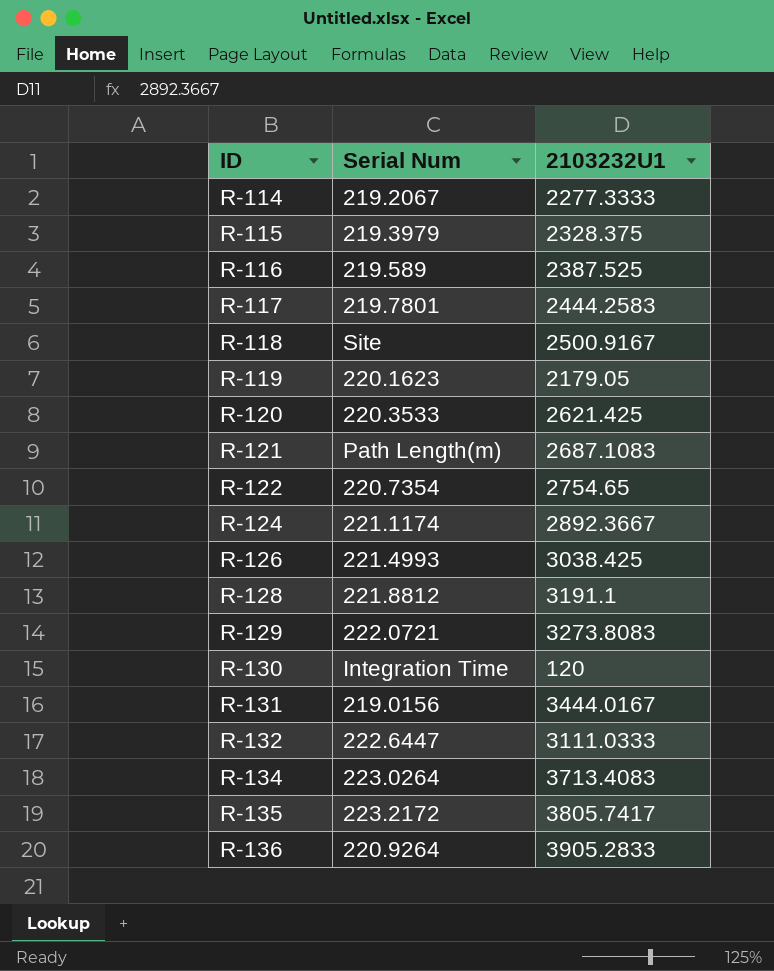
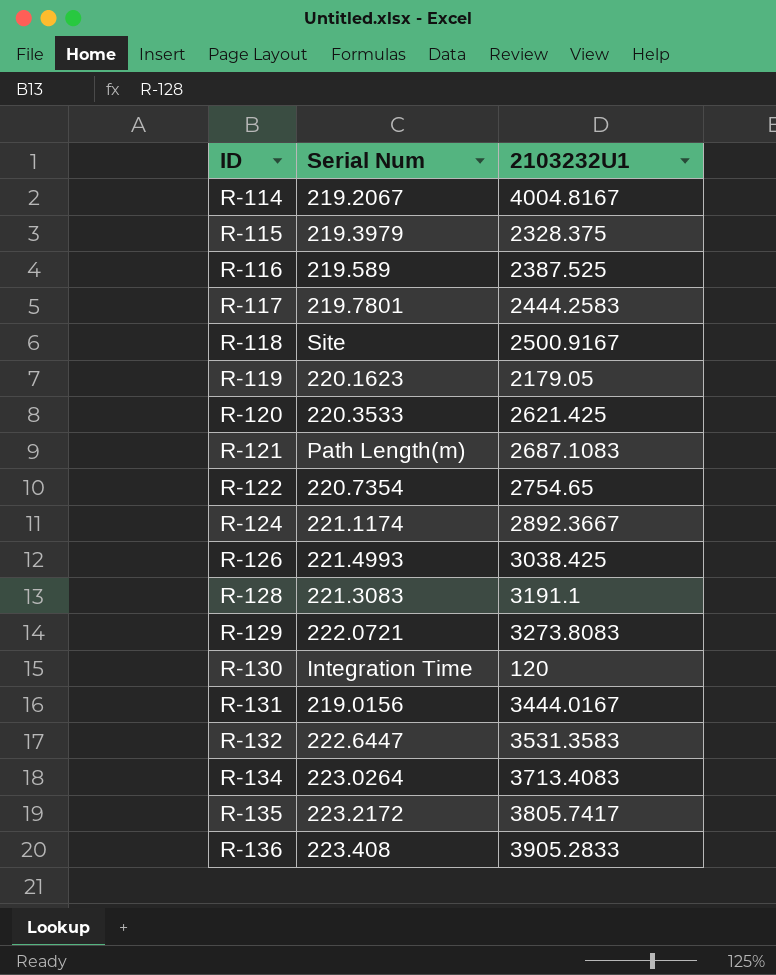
R-114 | 2103232U1: 2277.3333 -> 4004.8167
R-128 | Serial Num: 221.8812 -> 221.3083
R-132 | 2103232U1: 3111.0333 -> 3531.3583
R-136 | Serial Num: 220.9264 -> 223.408

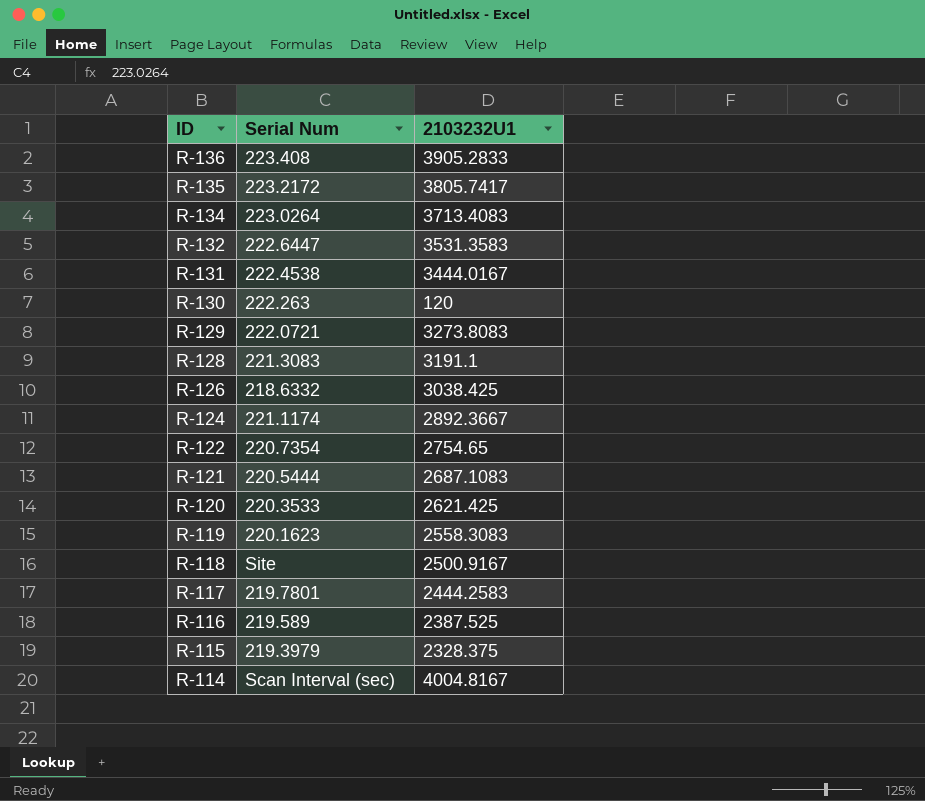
row order: ID ascending -> ID descending
R-131 | Serial Num: 219.0156 -> 222.4538
R-130 | Serial Num: Integration Time -> 222.263
R-126 | Serial Num: 221.4993 -> 218.6332
R-121 | Serial Num: Path Length(m) -> 220.5444
R-119 | 2103232U1: 2179.05 -> 2558.3083
R-114 | Serial Num: 219.2067 -> Scan Interval (sec)

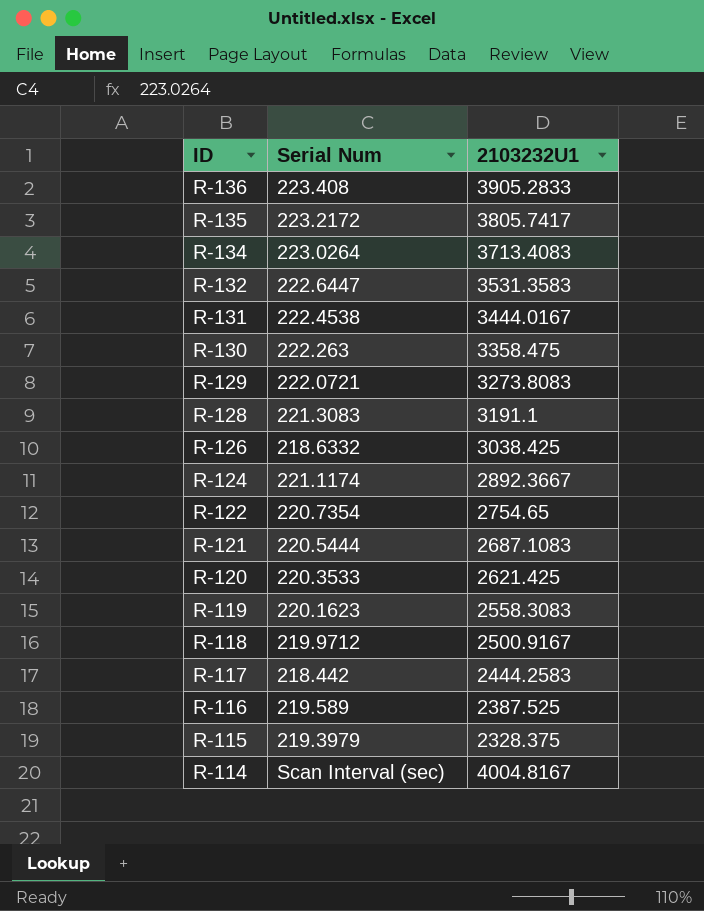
R-130 | 2103232U1: 120 -> 3358.475
R-118 | Serial Num: Site -> 219.9712
R-117 | Serial Num: 219.7801 -> 218.442

